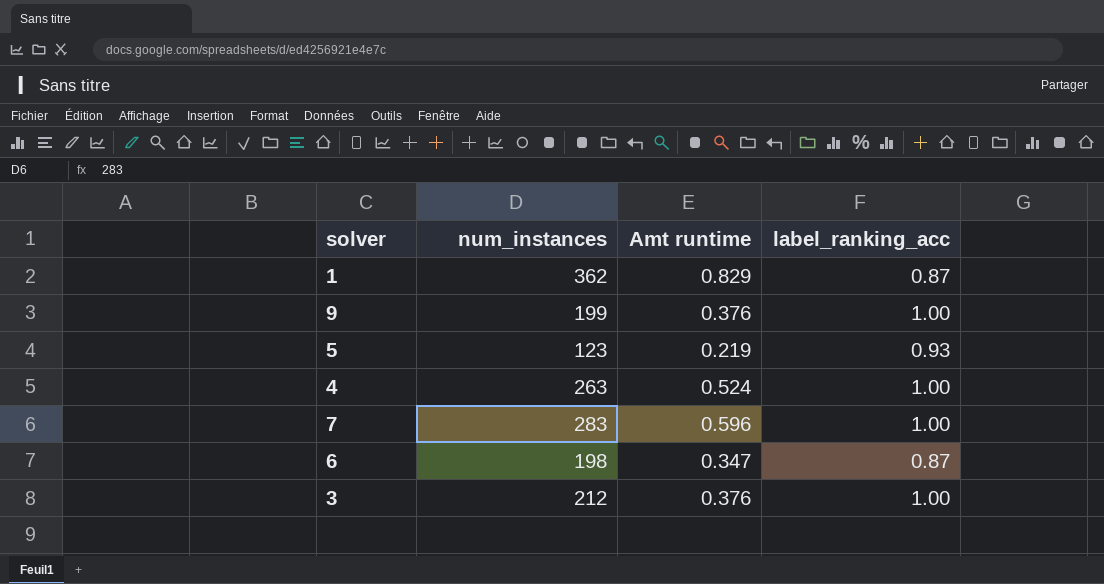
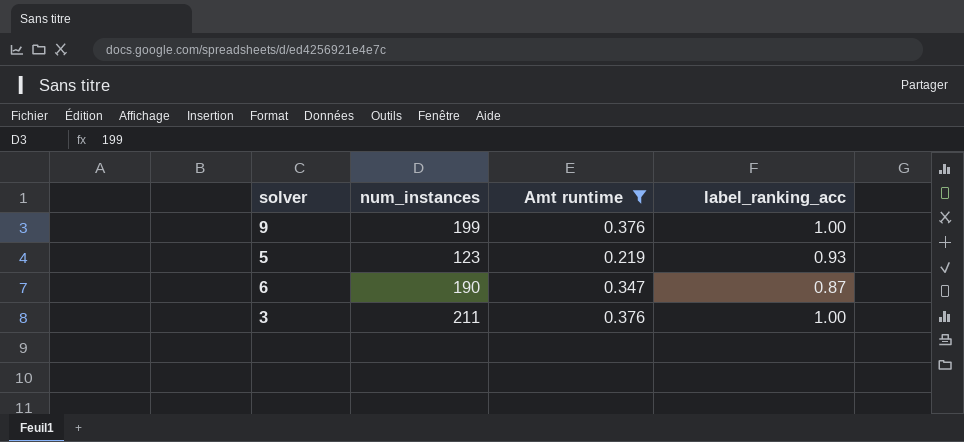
filter: none -> Amt runtime <= 0.376
6 | num_instances: 198 -> 190
3 | num_instances: 212 -> 211

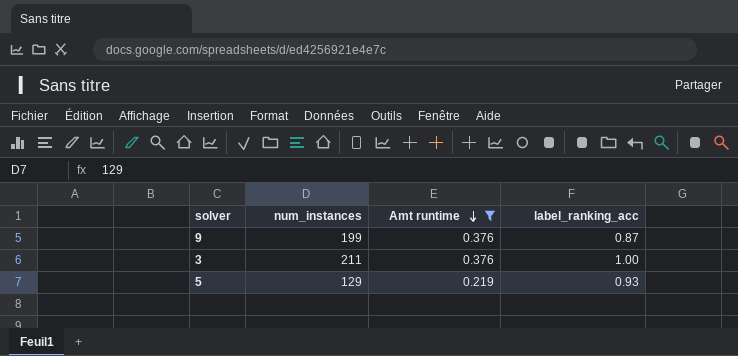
row order: none -> Amt runtime descending
row 6: 190 | 0.347 | 0.87 -> none
9 | label_ranking_acc: 1.00 -> 0.87
5 | num_instances: 123 -> 129

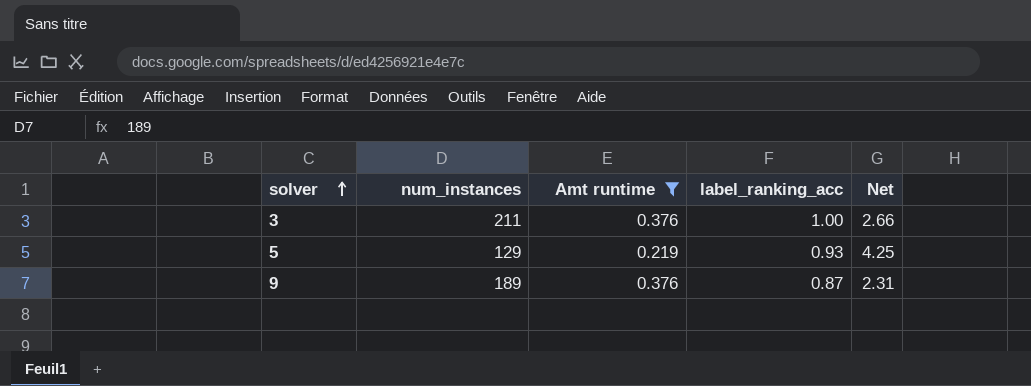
row order: Amt runtime descending -> solver ascending
column Net | formula: none -> [label_ranking_acc] / [Amt runtime]
9 | num_instances: 199 -> 189

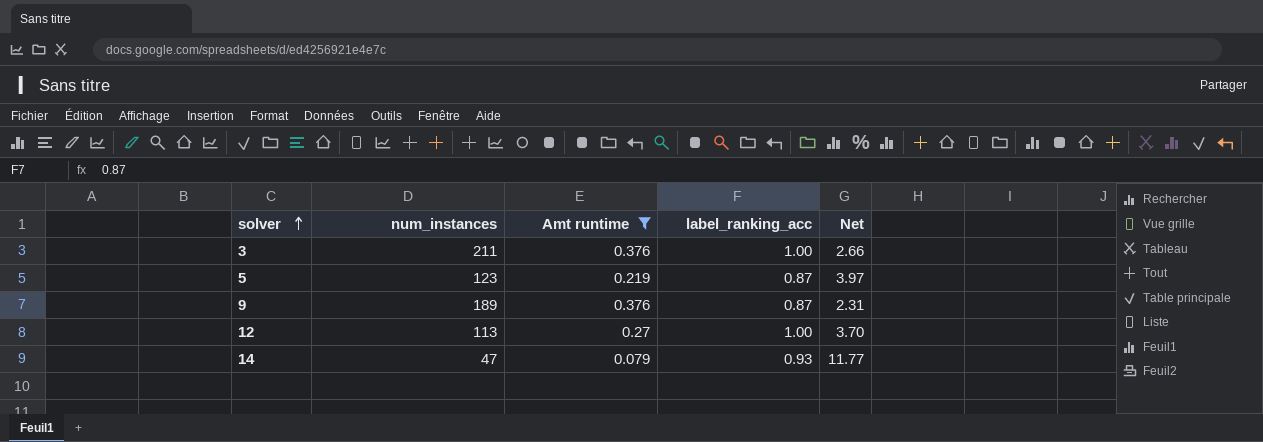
5 | num_instances: 129 -> 123
5 | label_ranking_acc: 0.93 -> 0.87
5 | Net: 4.25 -> 3.97
row 12: none -> 113 | 0.27 | 1.00 | 3.70
row 14: none -> 47 | 0.079 | 0.93 | 11.77

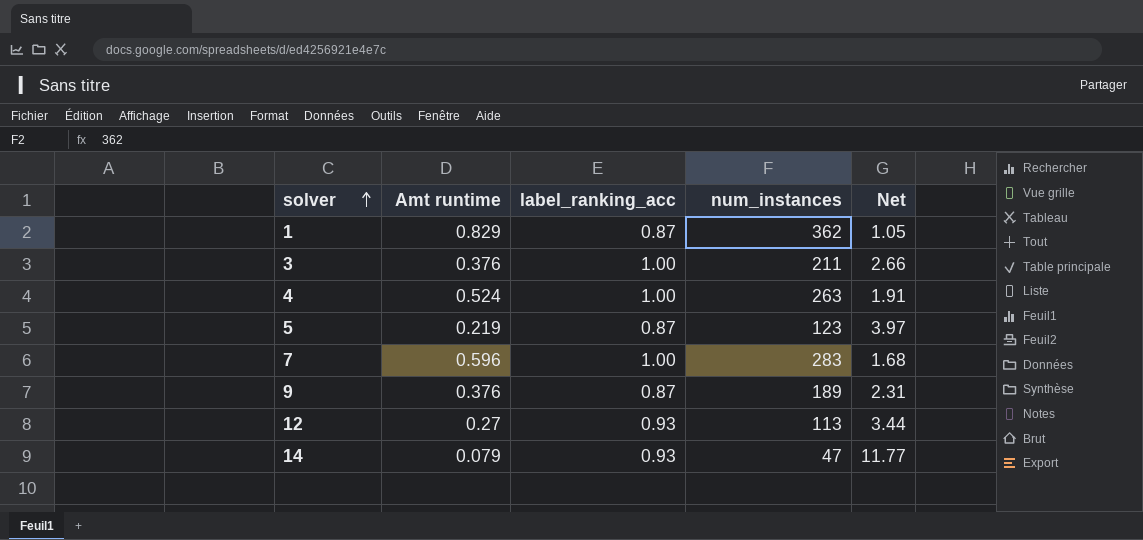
filter: Amt runtime <= 0.376 -> none
column num_instances | position: 2 -> 4
12 | label_ranking_acc: 1.00 -> 0.93
12 | Net: 3.70 -> 3.44

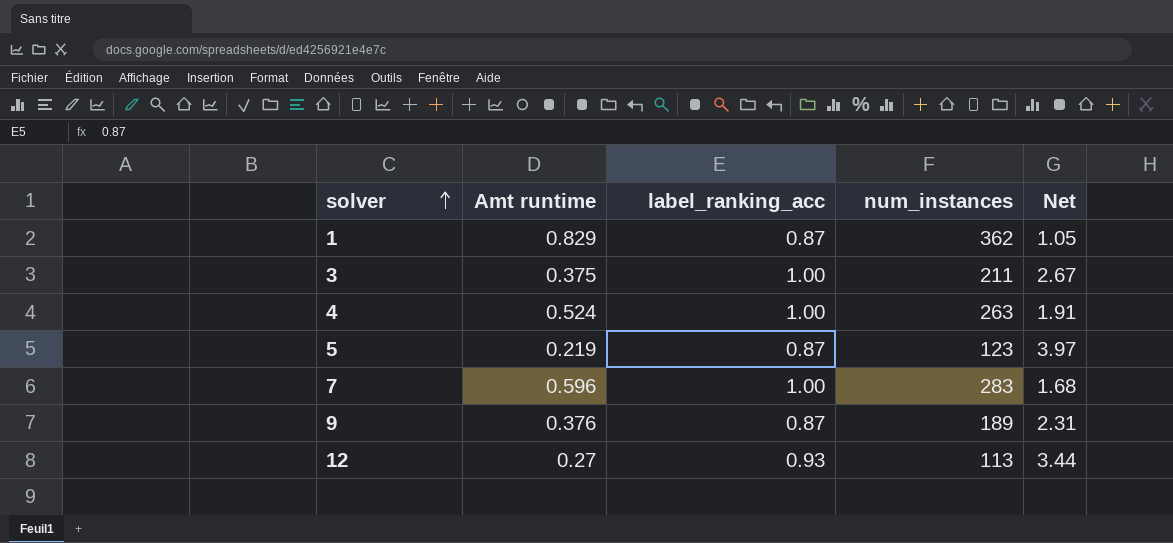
row 14: 0.079 | 0.93 | 47 | 11.77 -> none
3 | Amt runtime: 0.376 -> 0.375
3 | Net: 2.66 -> 2.67

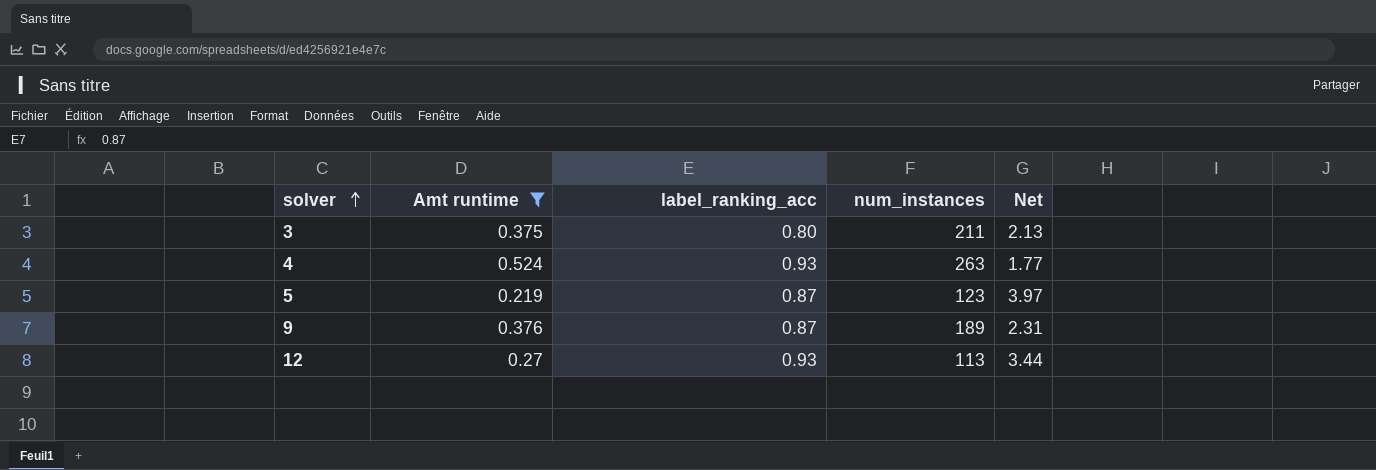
filter: none -> Amt runtime <= 0.524
3 | label_ranking_acc: 1.00 -> 0.80
3 | Net: 2.67 -> 2.13
4 | label_ranking_acc: 1.00 -> 0.93
4 | Net: 1.91 -> 1.77

